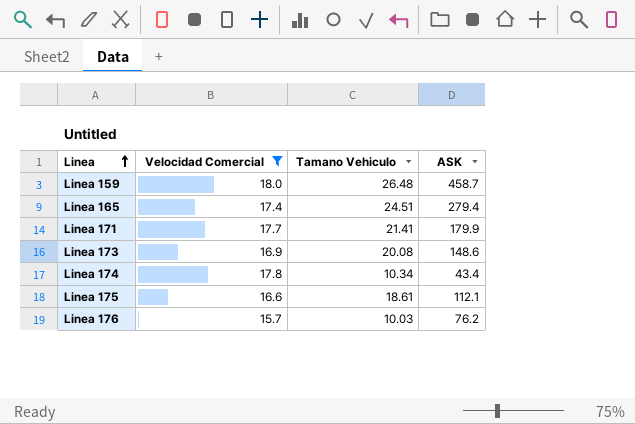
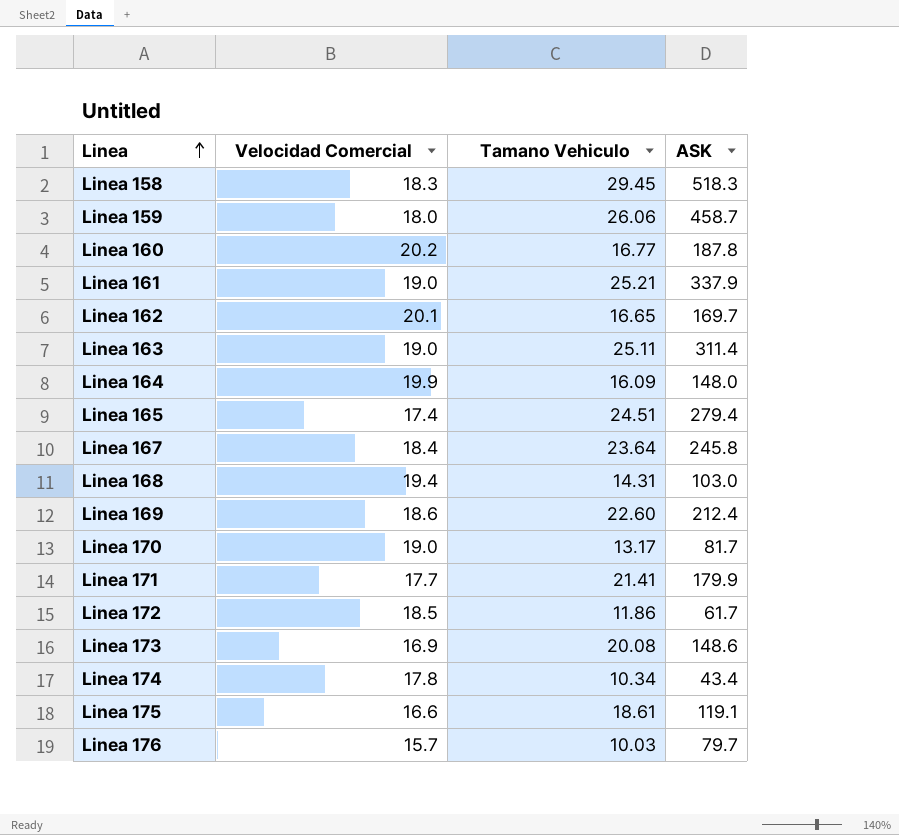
filter: Velocidad Comercial <= 18.0 -> none
Linea 159 | Tamano Vehiculo: 26.48 -> 26.06
Linea 175 | ASK: 112.1 -> 119.1
Linea 176 | ASK: 76.2 -> 79.7

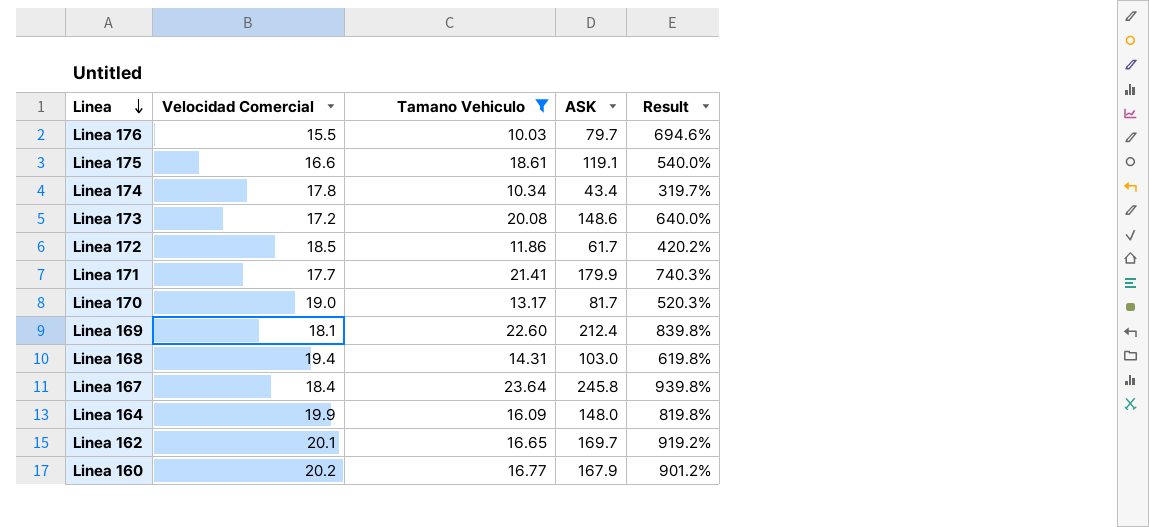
filter: none -> Tamano Vehiculo <= 23.64
row order: Linea ascending -> Linea descending
column Result | formula: none -> ([ASK] - [Tamano Vehiculo]) / [Tamano Vehiculo]
Linea 176 | Velocidad Comercial: 15.7 -> 15.5
Linea 173 | Velocidad Comercial: 16.9 -> 17.2
Linea 169 | Velocidad Comercial: 18.6 -> 18.1
Linea 160 | ASK: 187.8 -> 167.9

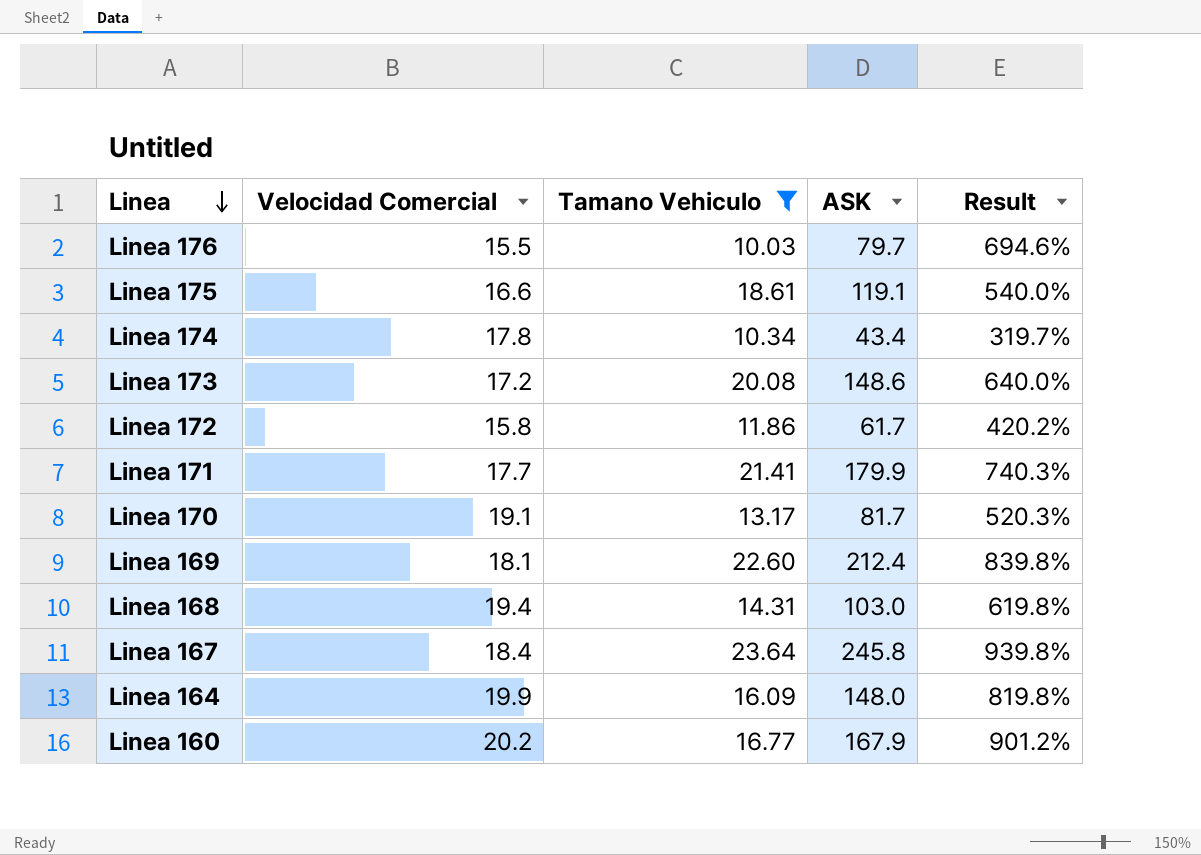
row Linea 162: 20.1 | 16.65 | 169.7 | 919.2% -> none
Linea 172 | Velocidad Comercial: 18.5 -> 15.8
Linea 170 | Velocidad Comercial: 19.0 -> 19.1

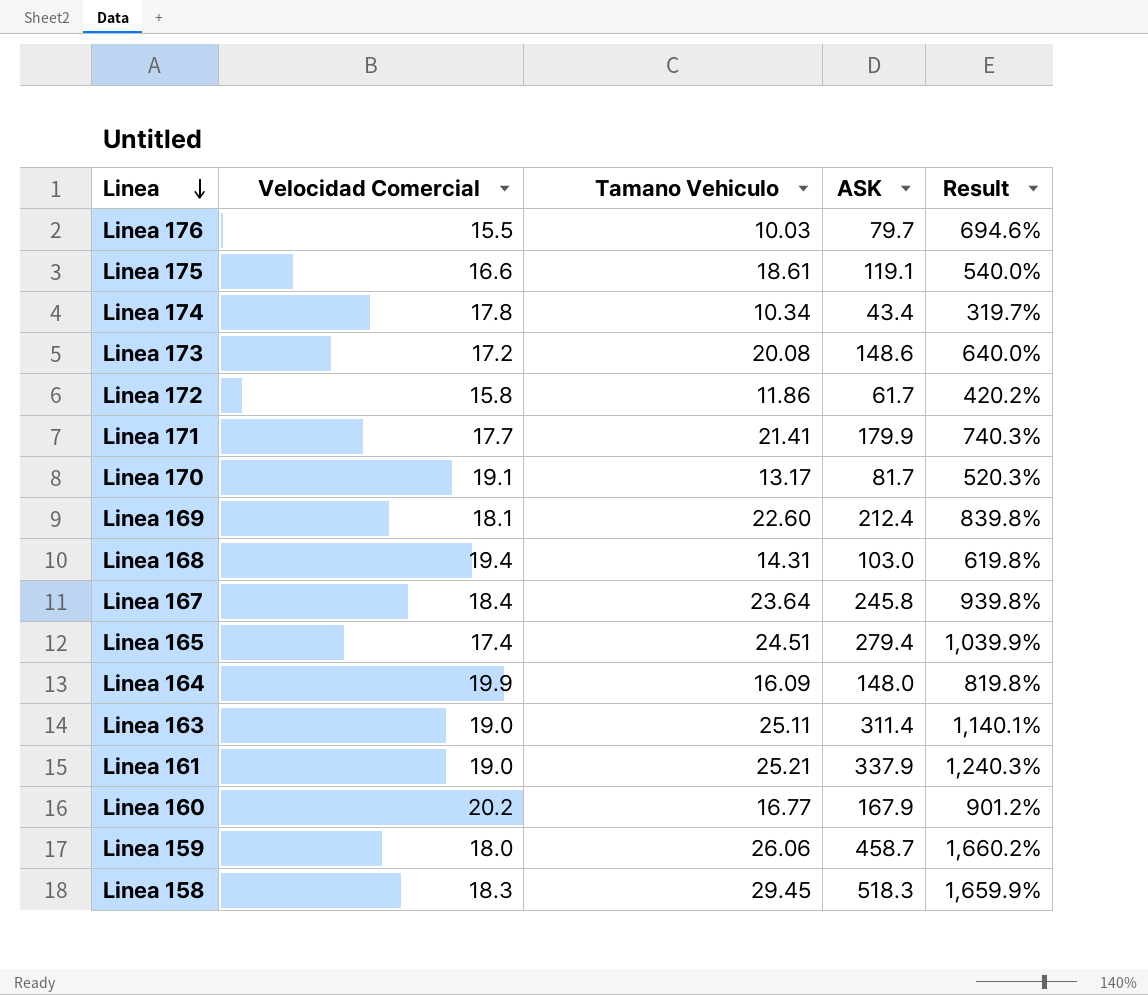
filter: Tamano Vehiculo <= 23.64 -> none

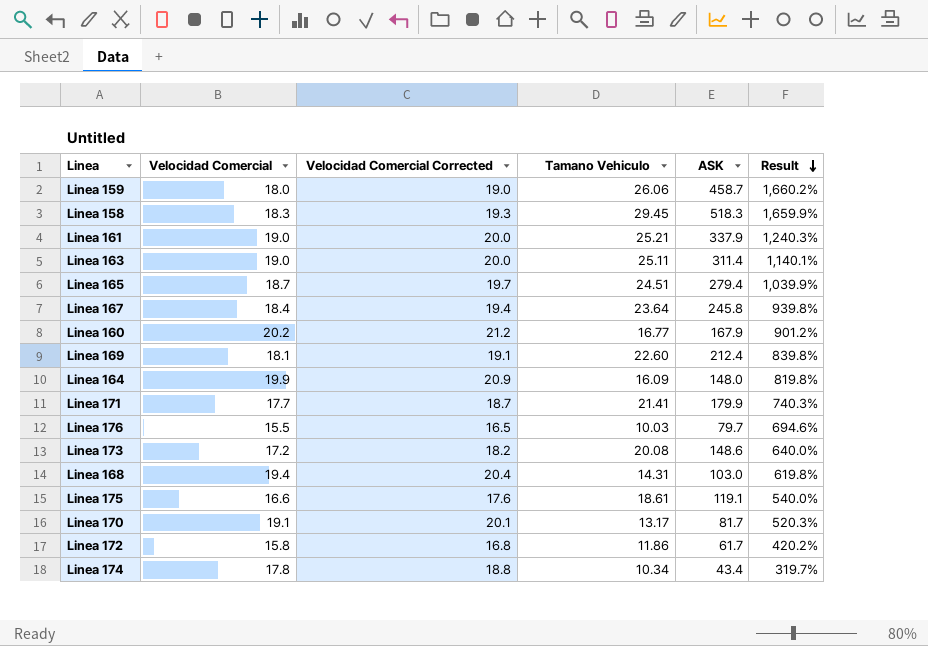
row order: Linea descending -> Result descending
column Velocidad Comercial Corrected | formula: none -> [Velocidad Comercial] + 1
Linea 165 | Velocidad Comercial: 17.4 -> 18.7

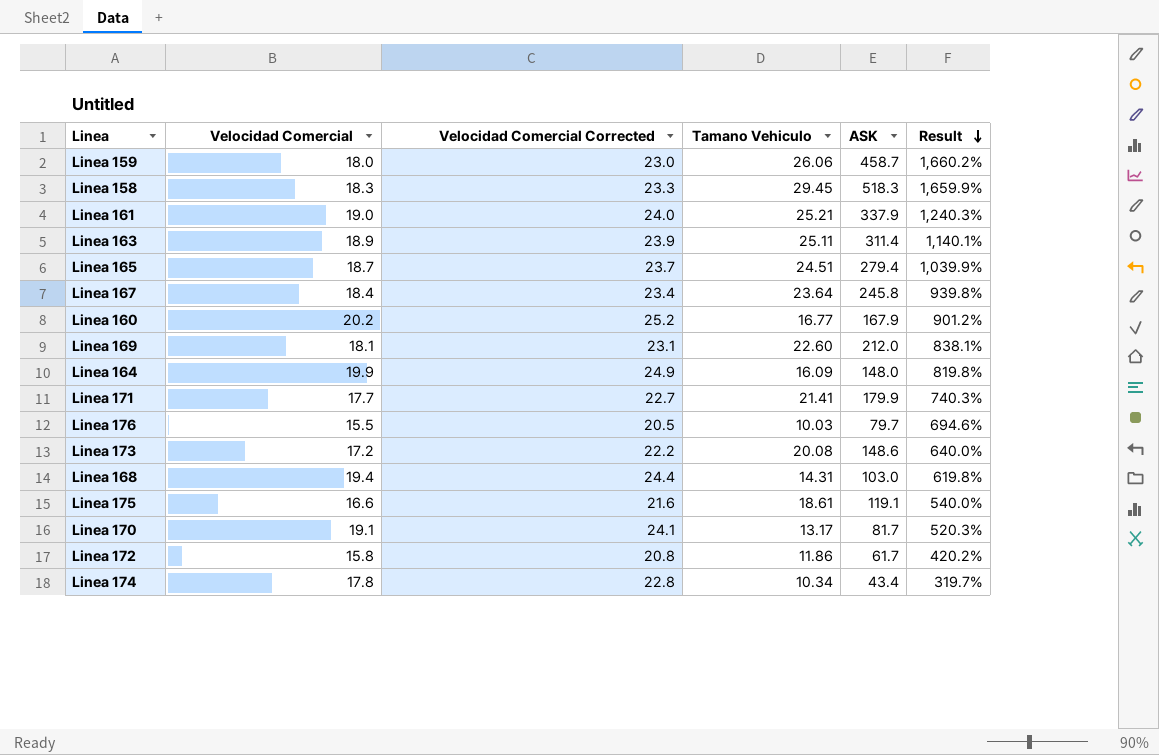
column Velocidad Comercial Corrected | formula: [Velocidad Comercial] + 1 -> [Velocidad Comercial] + 5
Linea 163 | Velocidad Comercial: 19.0 -> 18.9
Linea 169 | ASK: 212.4 -> 212.0
Linea 169 | Result: 839.8% -> 838.1%

